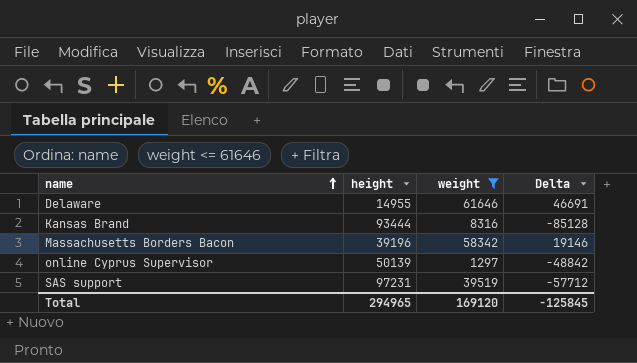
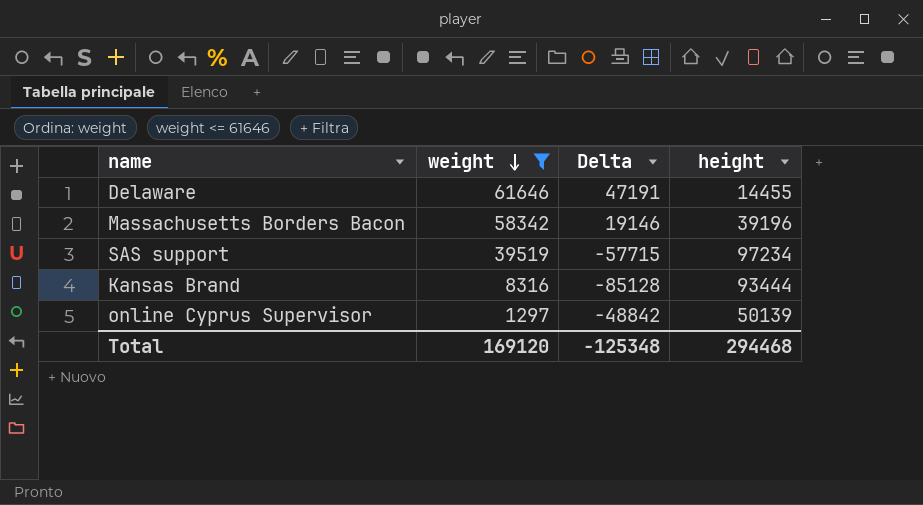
row order: name ascending -> weight descending
column height | position: 2 -> 4
Delaware | Delta: 46691 -> 47191
Delaware | height: 14955 -> 14455
SAS support | Delta: -57712 -> -57715
SAS support | height: 97231 -> 97234
Total | Delta: -125845 -> -125348
Total | height: 294965 -> 294468

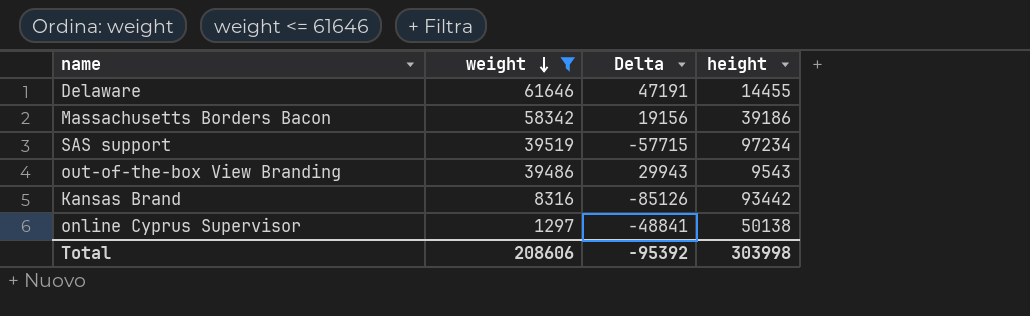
Massachusetts Borders Bacon | Delta: 19146 -> 19156
Massachusetts Borders Bacon | height: 39196 -> 39186
row out-of-the-box View Branding: none -> 39486 | 29943 | 9543
Kansas Brand | Delta: -85128 -> -85126
Kansas Brand | height: 93444 -> 93442
online Cyprus Supervisor | Delta: -48842 -> -48841
online Cyprus Supervisor | height: 50139 -> 50138
Total | weight: 169120 -> 208606
Total | Delta: -125348 -> -95392
Total | height: 294468 -> 303998

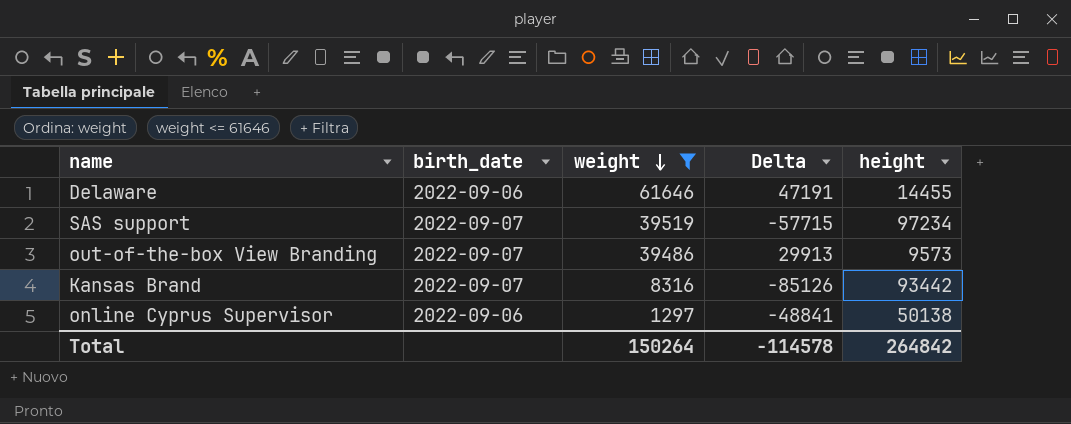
column birth_date | position: none -> 2
row Massachusetts Borders Bacon: 58342 | 19156 | 39186 -> none
out-of-the-box View Branding | Delta: 29943 -> 29913
out-of-the-box View Branding | height: 9543 -> 9573
Total | weight: 208606 -> 150264
Total | Delta: -95392 -> -114578
Total | height: 303998 -> 264842

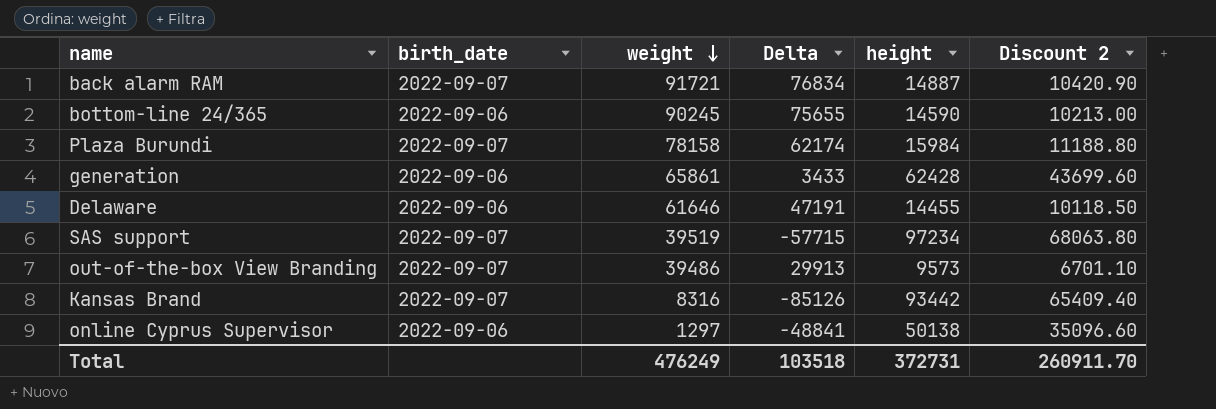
filter: weight <= 61646 -> none
column Discount 2 | formula: none -> [height] * 0.7
Total | weight: 150264 -> 476249
Total | Delta: -114578 -> 103518
Total | height: 264842 -> 372731

